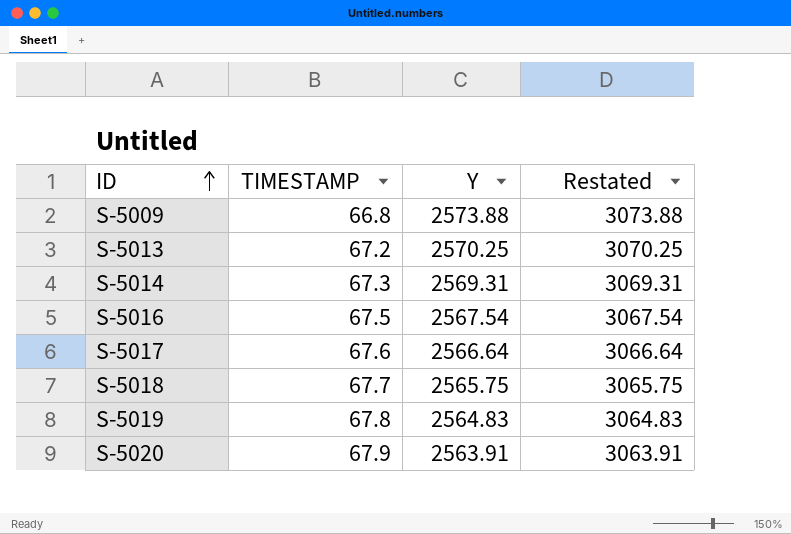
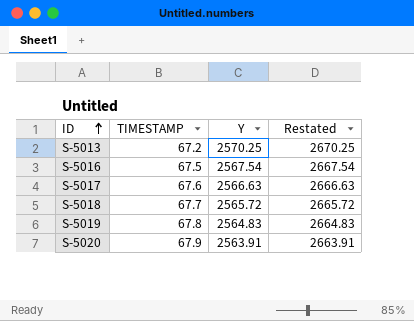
column Restated | formula: [Y] + 500 -> [Y] + 100
row S-5009: 66.8 | 2573.88 | 3073.88 -> none
row S-5014: 67.3 | 2569.31 | 3069.31 -> none
S-5017 | Y: 2566.64 -> 2566.63
S-5018 | Y: 2565.75 -> 2565.72

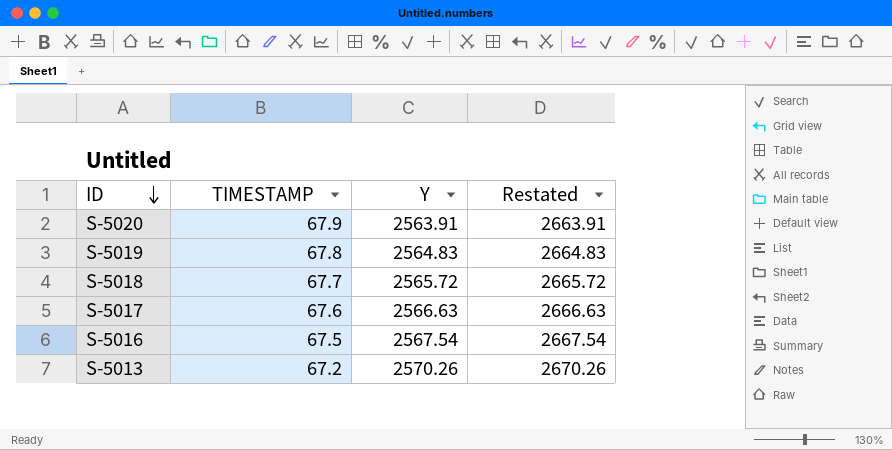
row order: ID ascending -> ID descending
S-5013 | Y: 2570.25 -> 2570.26
S-5013 | Restated: 2670.25 -> 2670.26

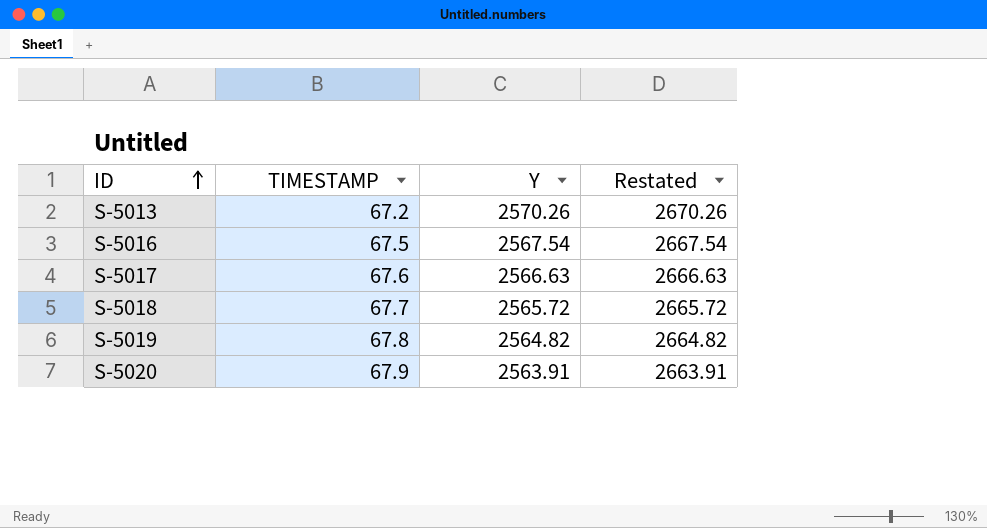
row order: ID descending -> ID ascending
S-5019 | Y: 2564.83 -> 2564.82
S-5019 | Restated: 2664.83 -> 2664.82

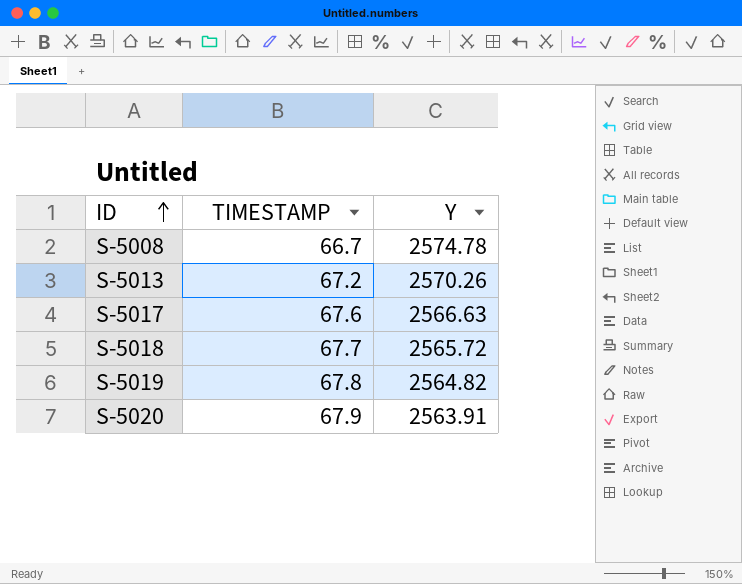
column Restated | formula: [Y] + 100 -> none
row S-5016: 67.5 | 2567.54 | 2667.54 -> none
row S-5008: none -> 66.7 | 2574.78

